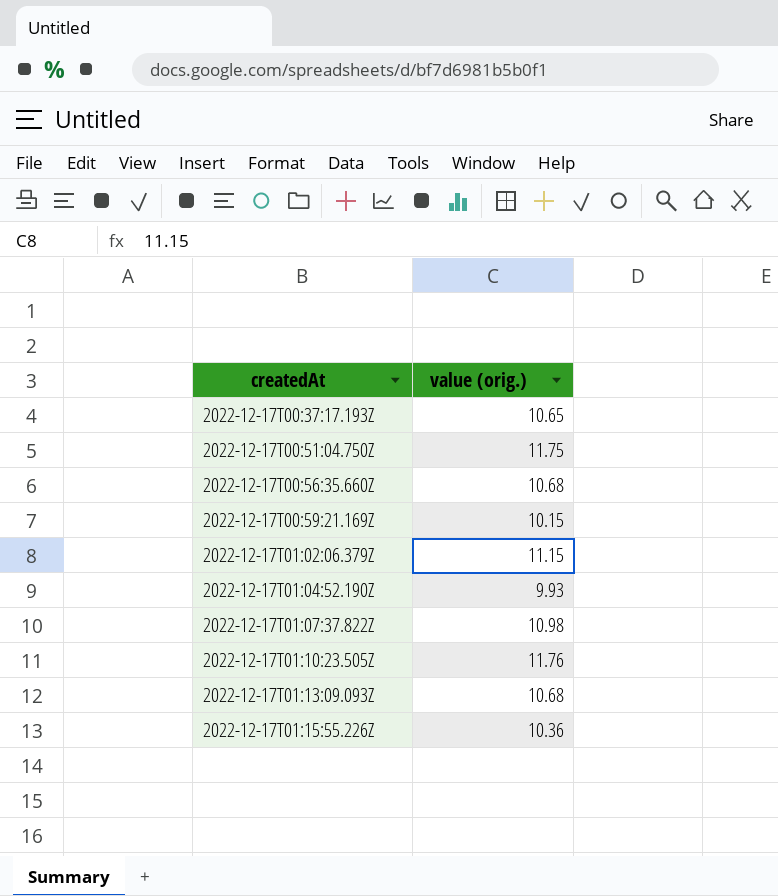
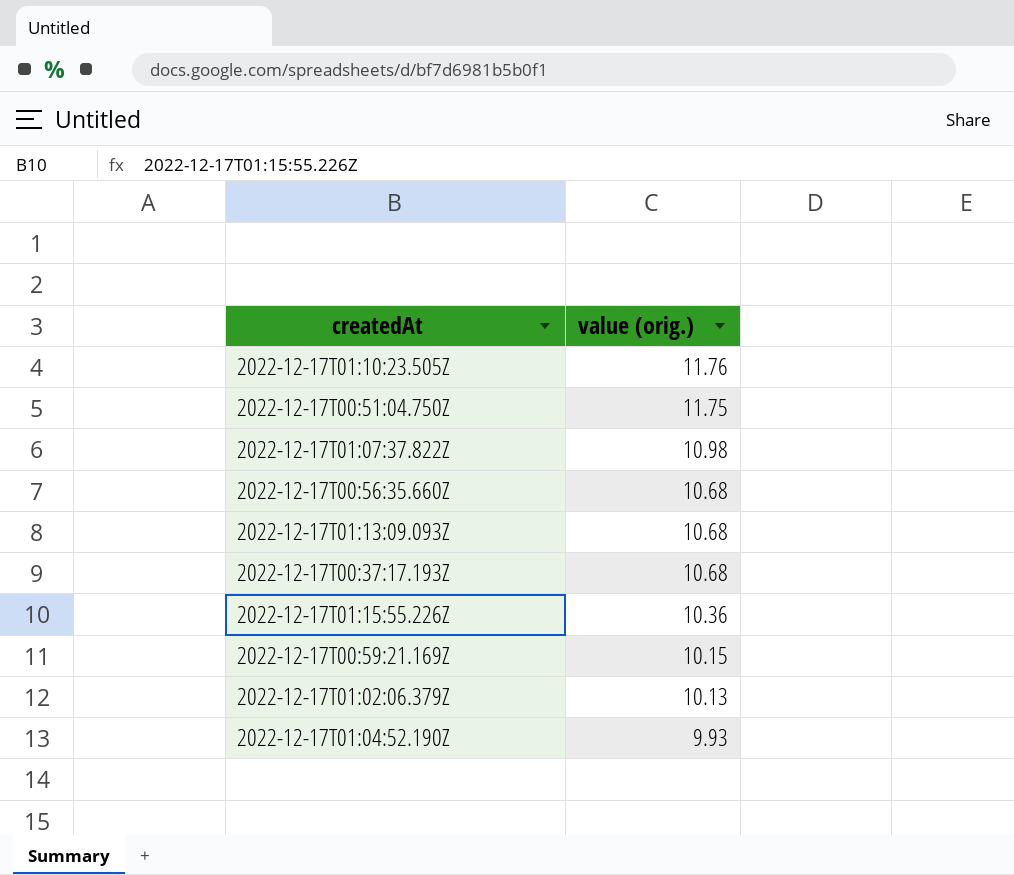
row order: createdAt ascending -> value (orig.) descending
2022-12-17T00:37:17.193Z | value (orig.): 10.65 -> 10.68
2022-12-17T01:02:06.379Z | value (orig.): 11.15 -> 10.13

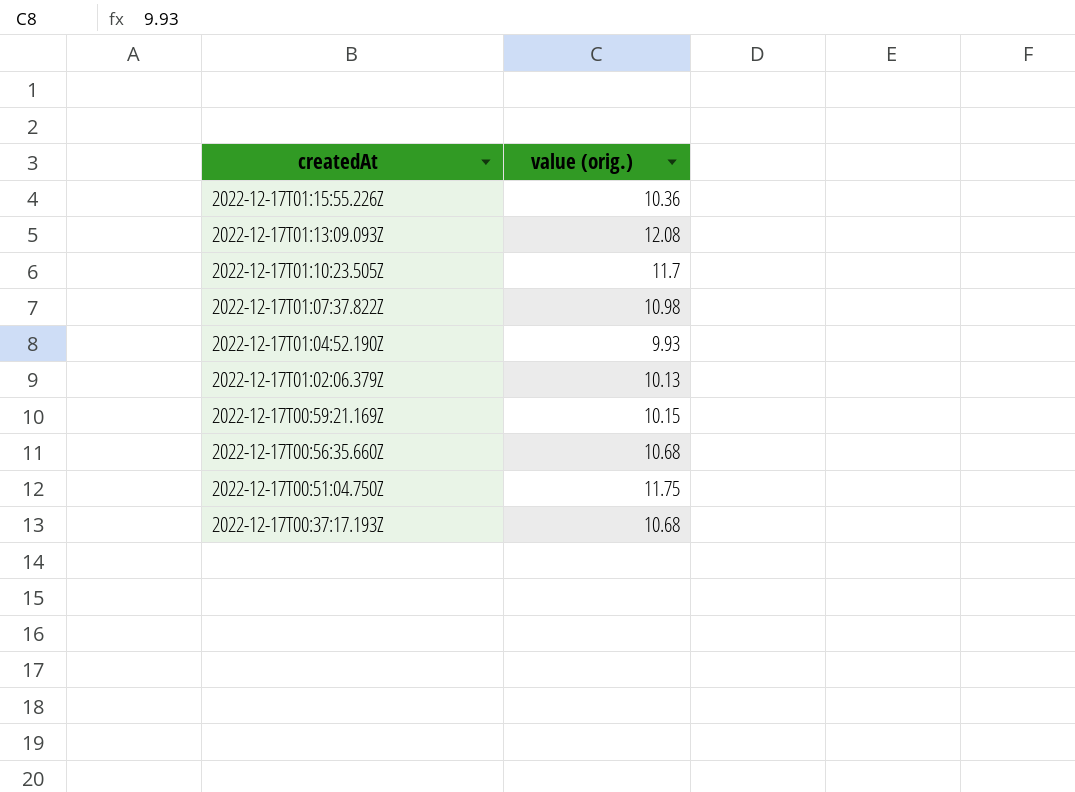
row order: value (orig.) descending -> createdAt descending
2022-12-17T01:13:09.093Z | value (orig.): 10.68 -> 12.08
2022-12-17T01:10:23.505Z | value (orig.): 11.76 -> 11.7

